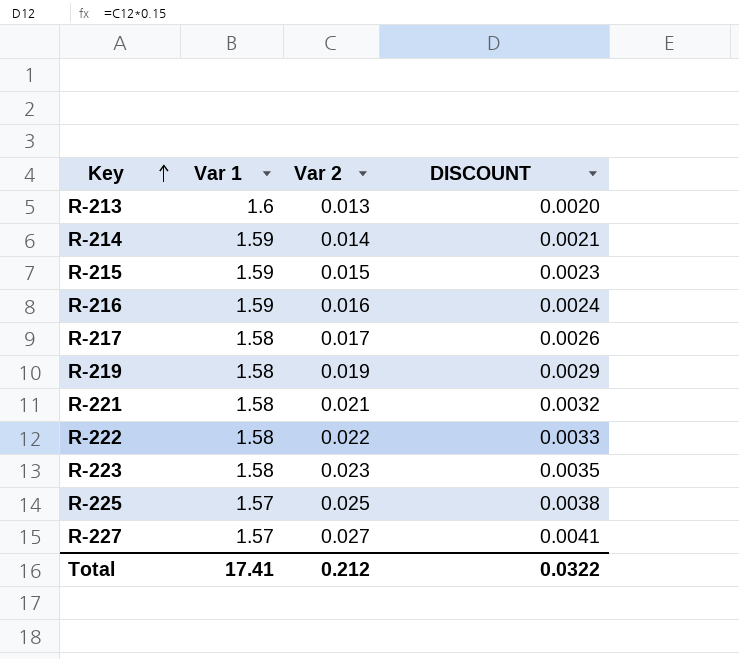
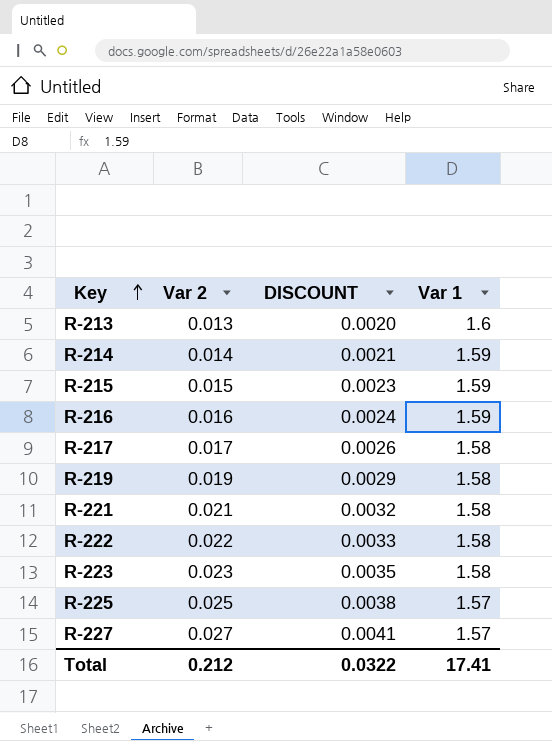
column Var 1 | position: 2 -> 4

